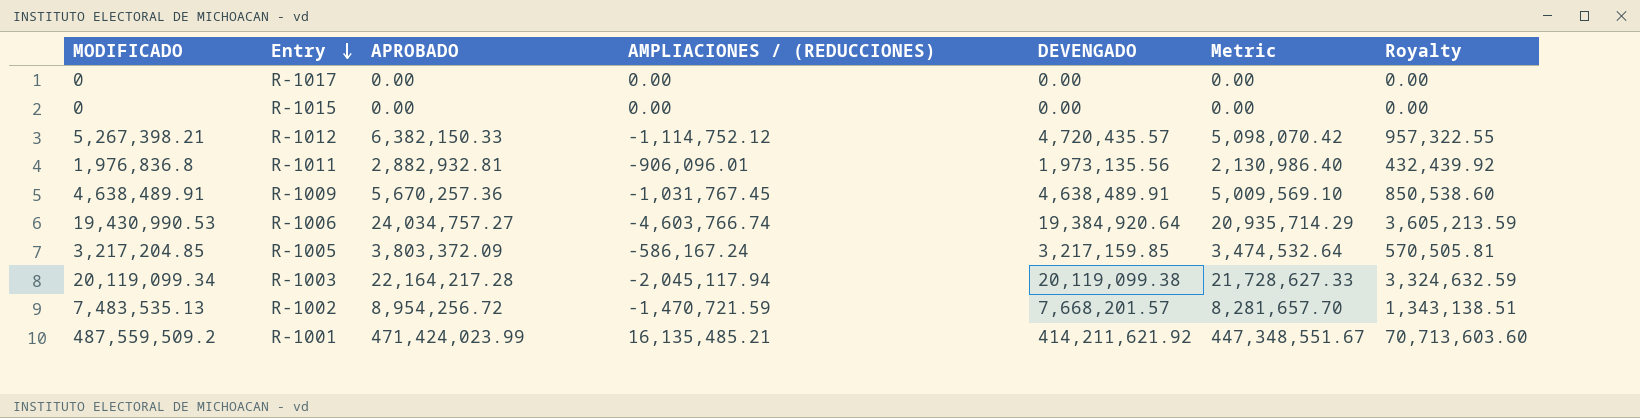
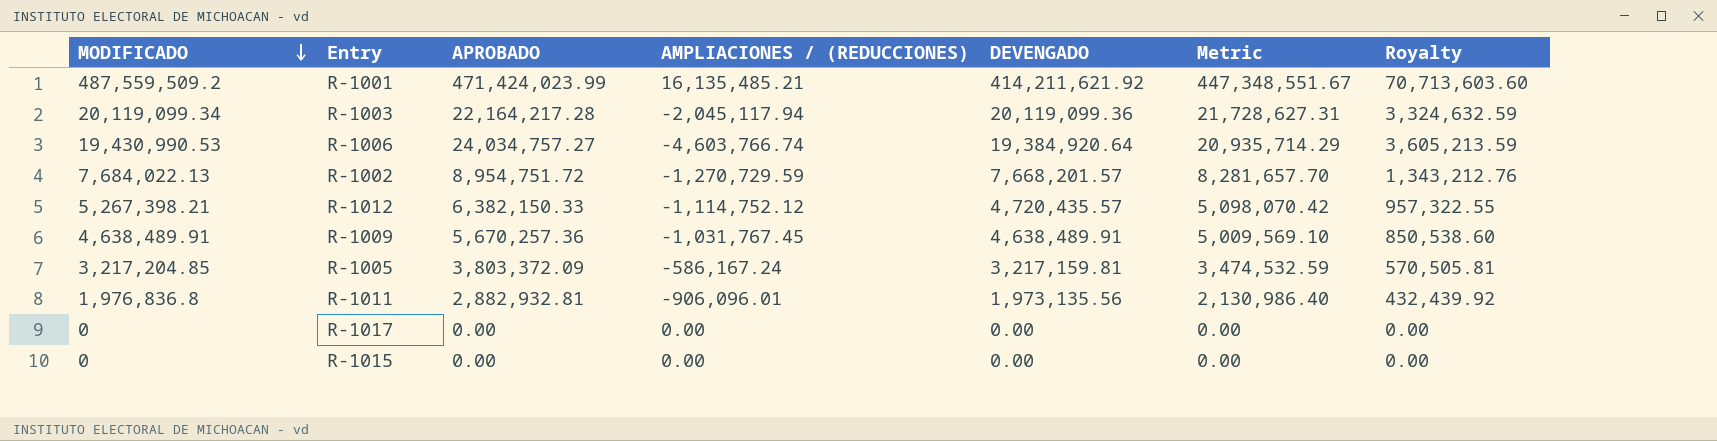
row order: Entry descending -> MODIFICADO descending
R-1003 | DEVENGADO: 20,119,099.38 -> 20,119,099.36
R-1003 | Metric: 21,728,627.33 -> 21,728,627.31
R-1002 | MODIFICADO: 7,483,535.13 -> 7,684,022.13
R-1002 | APROBADO: 8,954,256.72 -> 8,954,751.72
R-1002 | AMPLIACIONES / (REDUCCIONES): -1,470,721.59 -> -1,270,729.59
R-1002 | Royalty: 1,343,138.51 -> 1,343,212.76
R-1005 | DEVENGADO: 3,217,159.85 -> 3,217,159.81
R-1005 | Metric: 3,474,532.64 -> 3,474,532.59

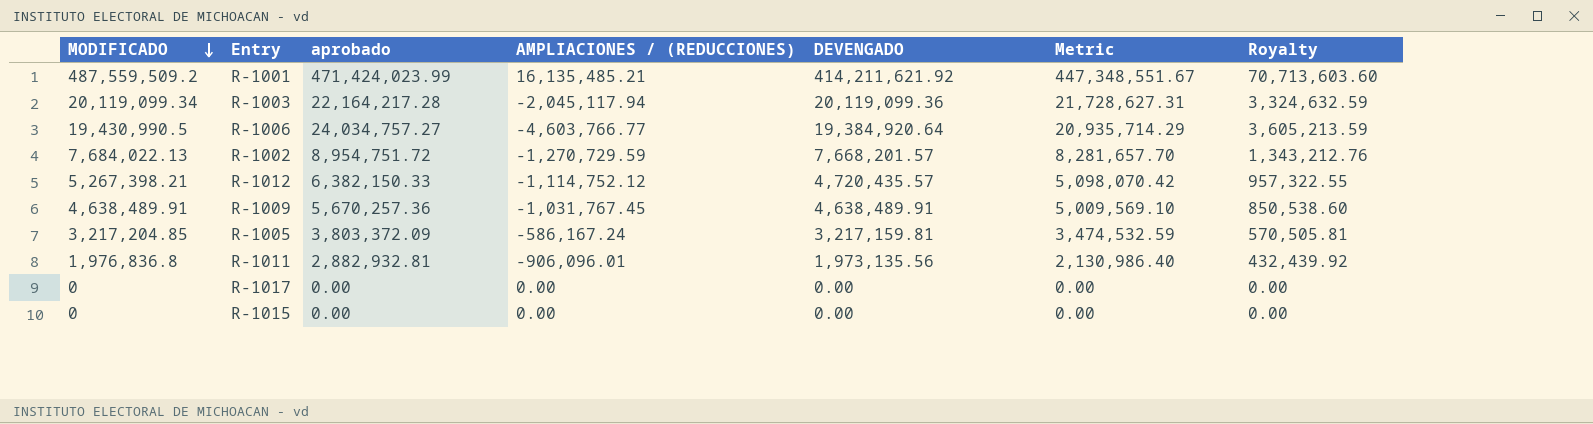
column name: APROBADO -> aprobado
R-1006 | MODIFICADO: 19,430,990.53 -> 19,430,990.5
R-1006 | AMPLIACIONES / (REDUCCIONES): -4,603,766.74 -> -4,603,766.77

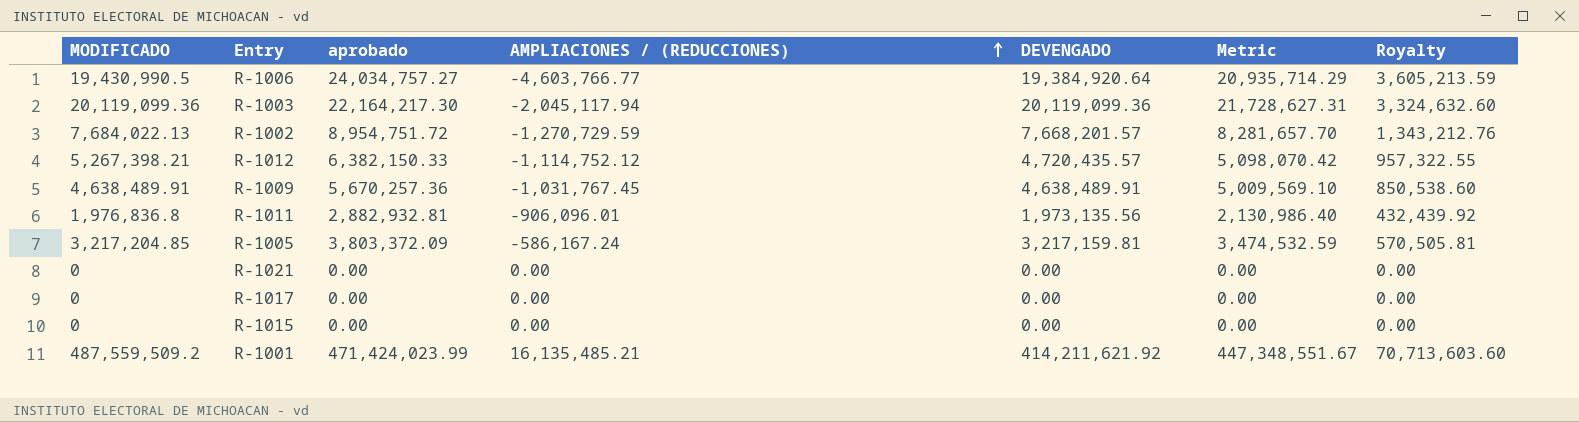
row order: MODIFICADO descending -> AMPLIACIONES / (REDUCCIONES) ascending
R-1003 | MODIFICADO: 20,119,099.34 -> 20,119,099.36
R-1003 | aprobado: 22,164,217.28 -> 22,164,217.30
R-1003 | Royalty: 3,324,632.59 -> 3,324,632.60
row R-1021: none -> 0 | 0.00 | 0.00 | 0.00 | 0.00 | 0.00

